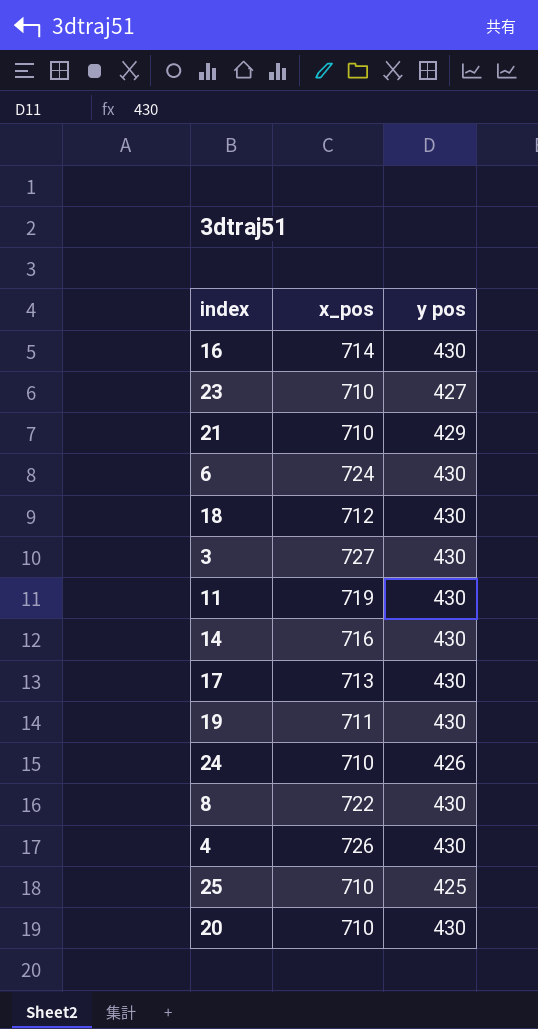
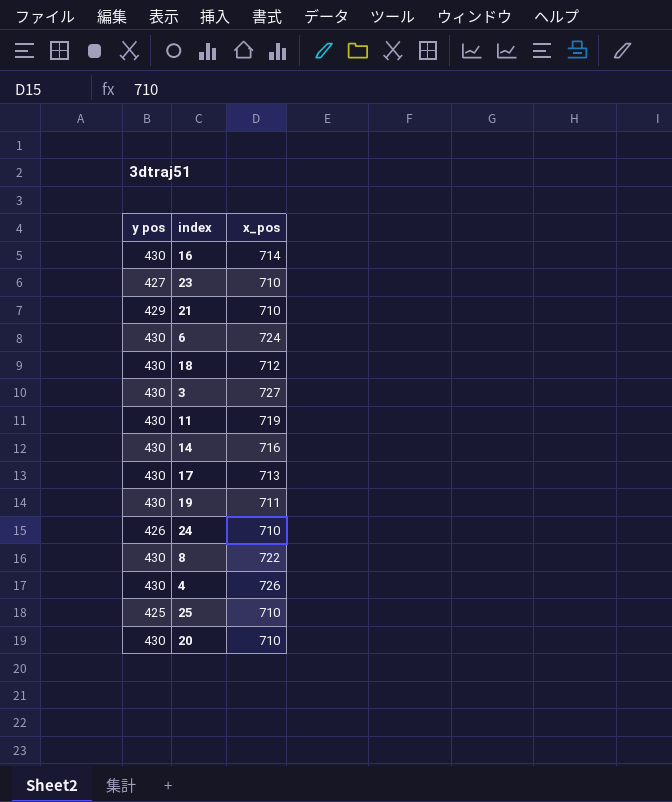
column y pos | position: 3 -> 1

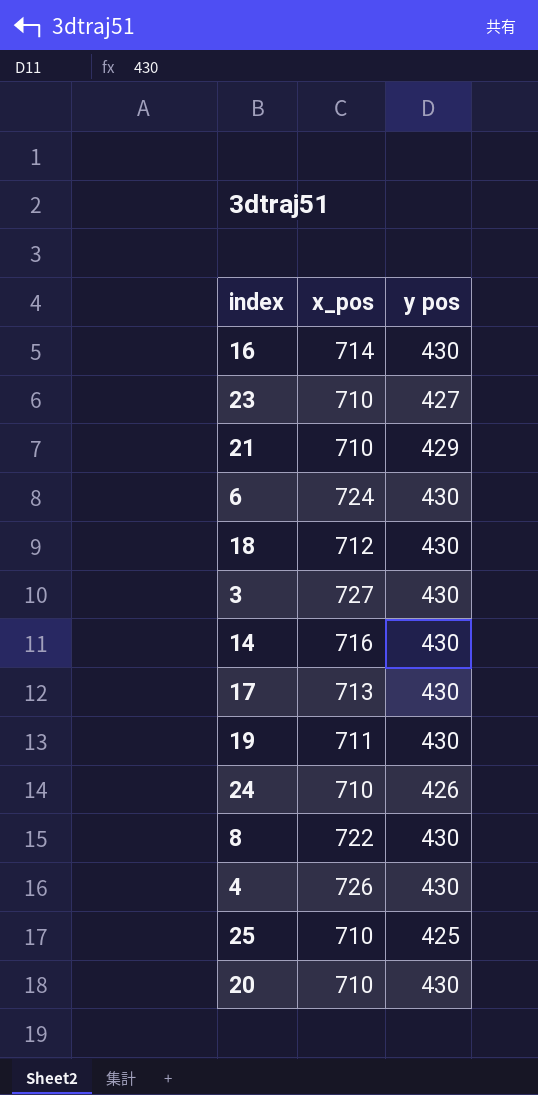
column y pos | position: 1 -> 3
row 11: 430 | 719 -> none

